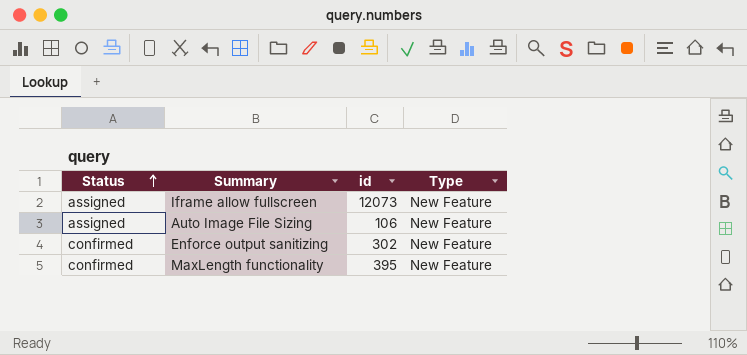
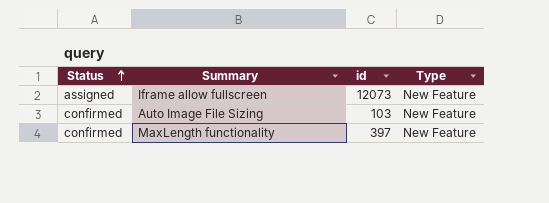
row Enforce output sanitizing: confirmed | 302 | New Feature -> none
Auto Image File Sizing | Status: assigned -> confirmed
Auto Image File Sizing | id: 106 -> 103
MaxLength functionality | id: 395 -> 397

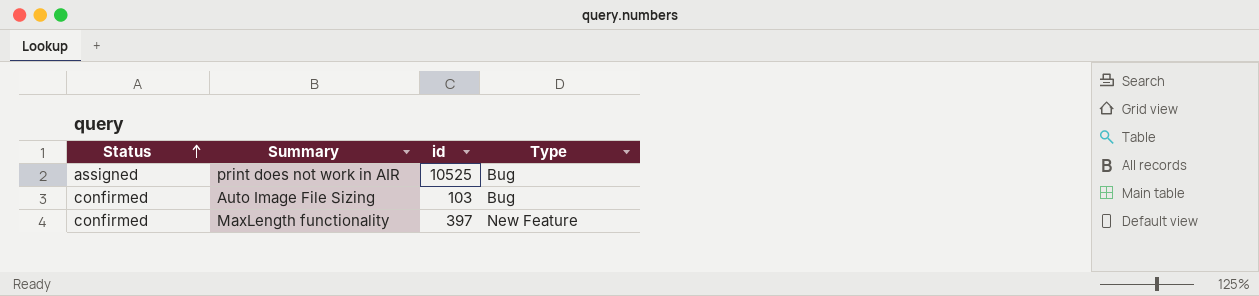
row Iframe allow fullscreen: assigned | 12073 | New Feature -> none
row print does not work in AIR: none -> assigned | 10525 | Bug
Auto Image File Sizing | Type: New Feature -> Bug

